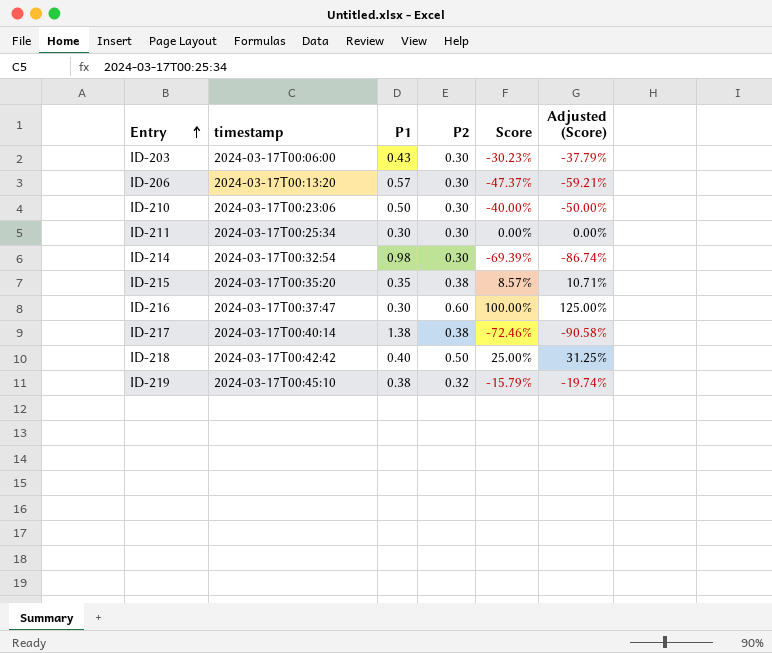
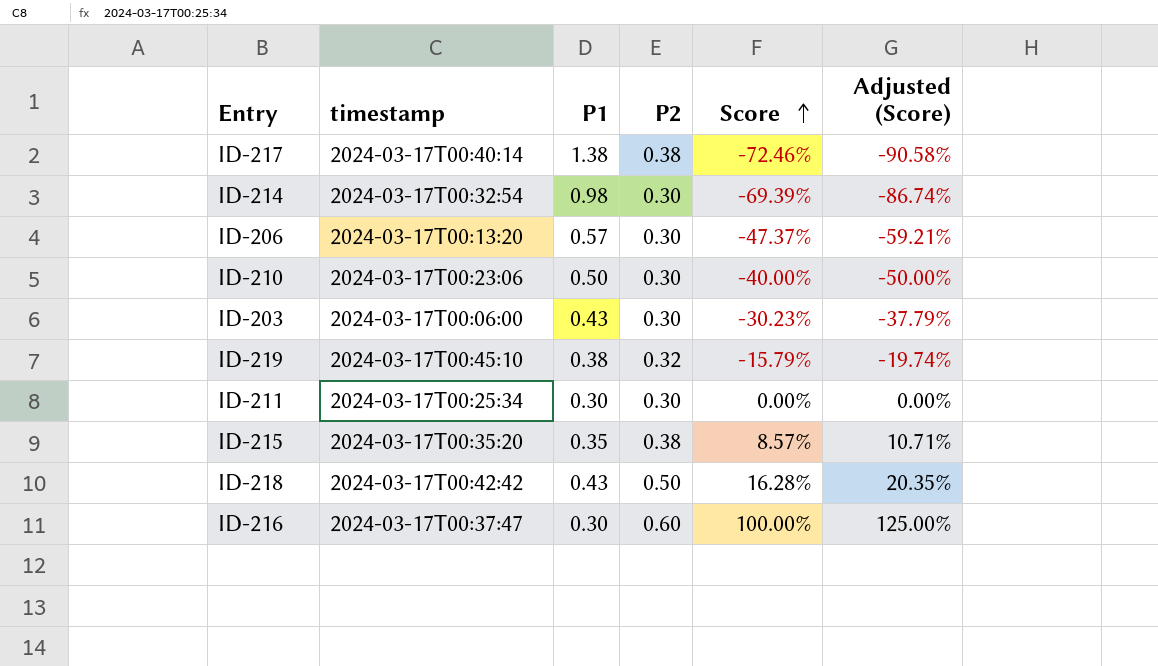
row order: Entry ascending -> Score ascending
ID-218 | P1: 0.40 -> 0.43
ID-218 | Score: 25.00% -> 16.28%
ID-218 | Adjusted (Score): 31.25% -> 20.35%

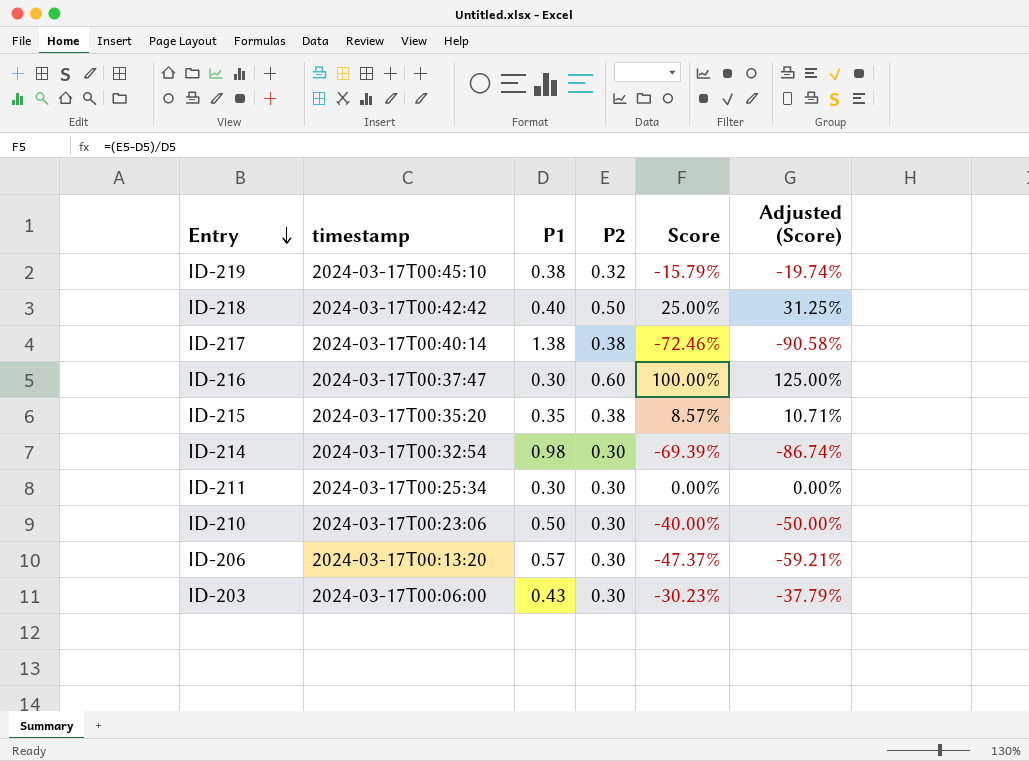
row order: Score ascending -> Entry descending
ID-218 | P1: 0.43 -> 0.40
ID-218 | Score: 16.28% -> 25.00%
ID-218 | Adjusted (Score): 20.35% -> 31.25%

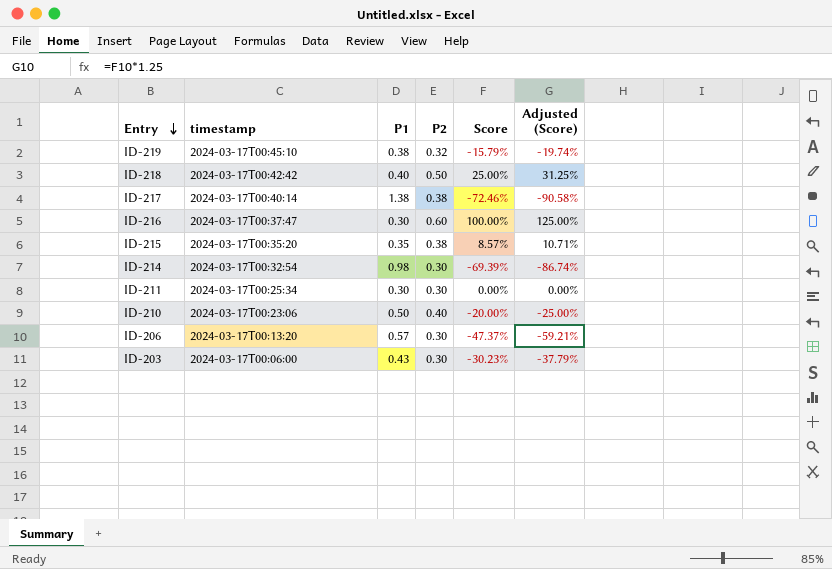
ID-210 | P2: 0.30 -> 0.40
ID-210 | Score: -40.00% -> -20.00%
ID-210 | Adjusted (Score): -50.00% -> -25.00%

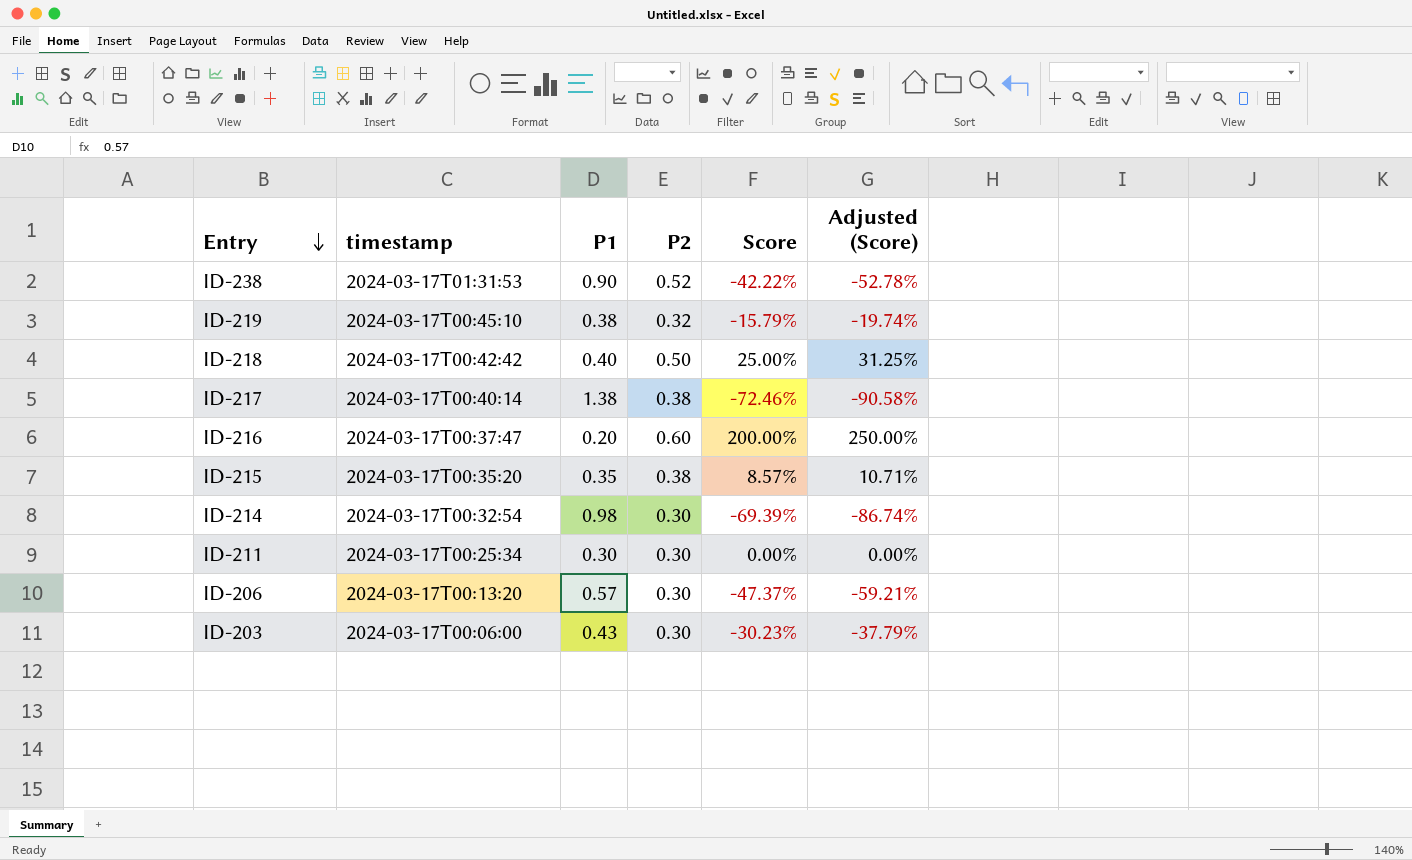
row ID-210: 2024-03-17T00:23:06 | 0.50 | 0.40 | -20.00% | -25.00% -> none
row ID-238: none -> 2024-03-17T01:31:53 | 0.90 | 0.52 | -42.22% | -52.78%
ID-216 | P1: 0.30 -> 0.20
ID-216 | Score: 100.00% -> 200.00%
ID-216 | Adjusted (Score): 125.00% -> 250.00%

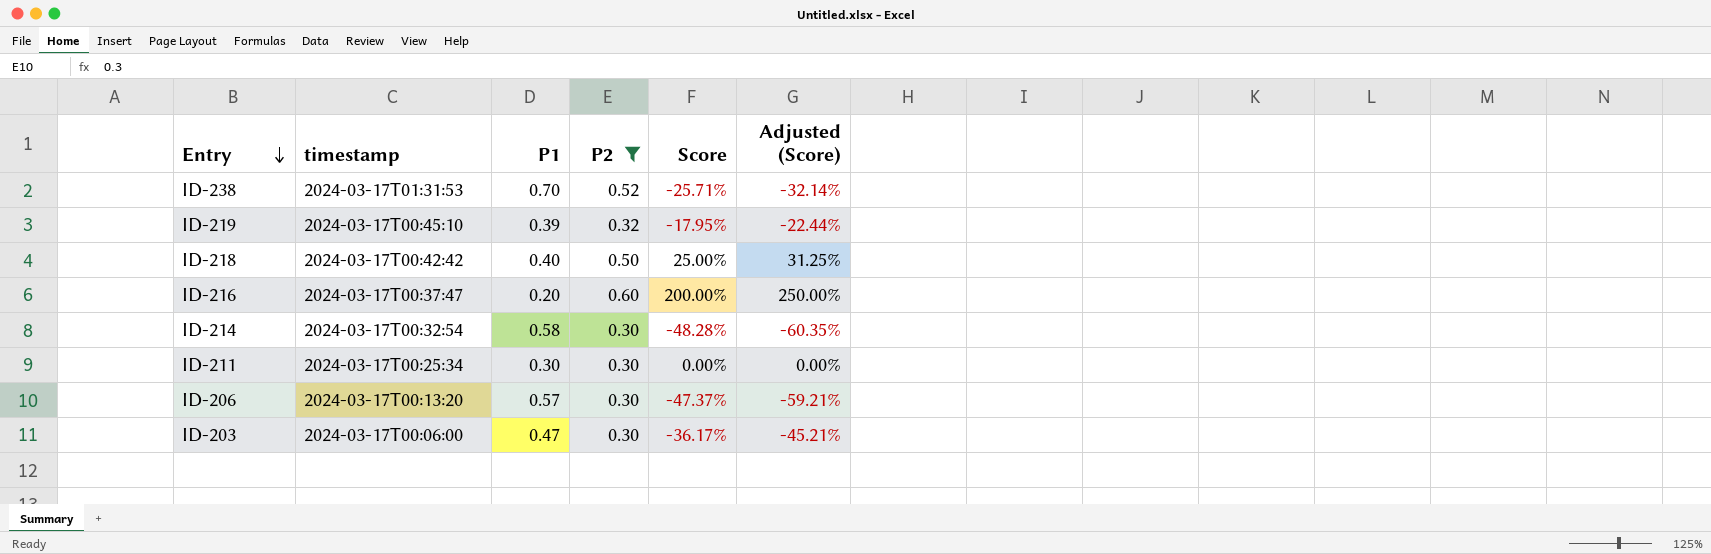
filter: none -> P2 != 0.38
ID-238 | P1: 0.90 -> 0.70
ID-238 | Score: -42.22% -> -25.71%
ID-238 | Adjusted (Score): -52.78% -> -32.14%
ID-219 | P1: 0.38 -> 0.39
ID-219 | Score: -15.79% -> -17.95%
ID-219 | Adjusted (Score): -19.74% -> -22.44%
ID-214 | P1: 0.98 -> 0.58
ID-214 | Score: -69.39% -> -48.28%
ID-214 | Adjusted (Score): -86.74% -> -60.35%
ID-203 | P1: 0.43 -> 0.47
ID-203 | Score: -30.23% -> -36.17%
ID-203 | Adjusted (Score): -37.79% -> -45.21%

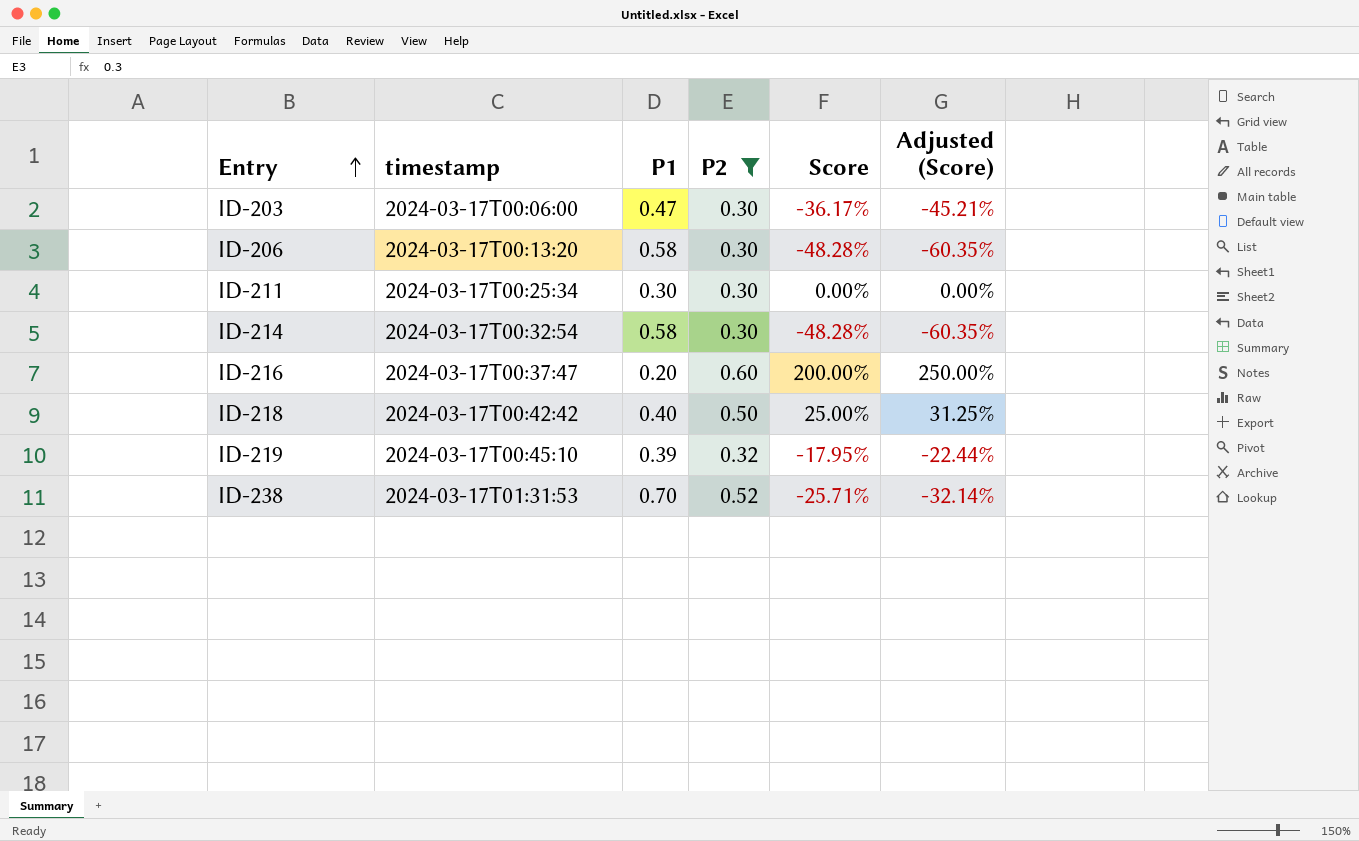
row order: Entry descending -> Entry ascending
ID-206 | P1: 0.57 -> 0.58
ID-206 | Score: -47.37% -> -48.28%
ID-206 | Adjusted (Score): -59.21% -> -60.35%

